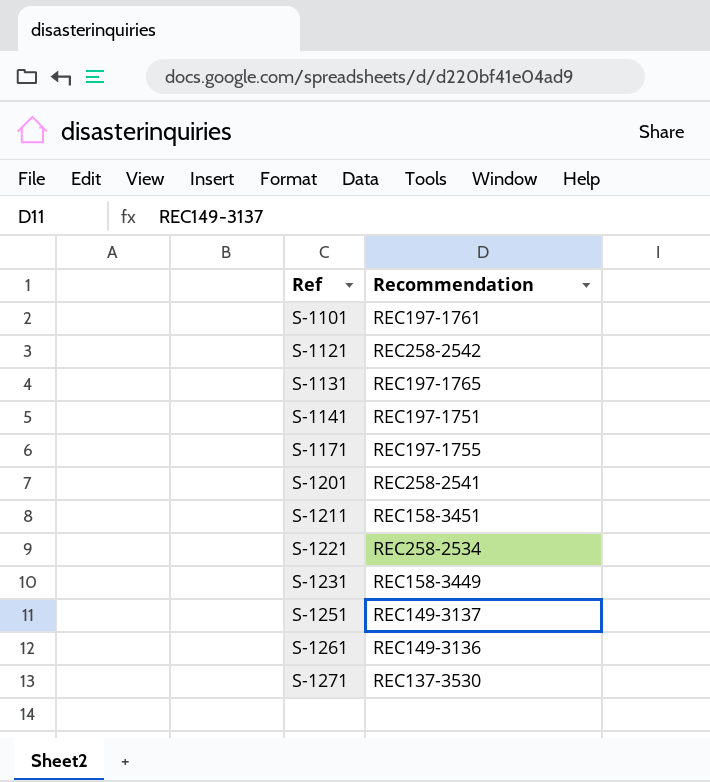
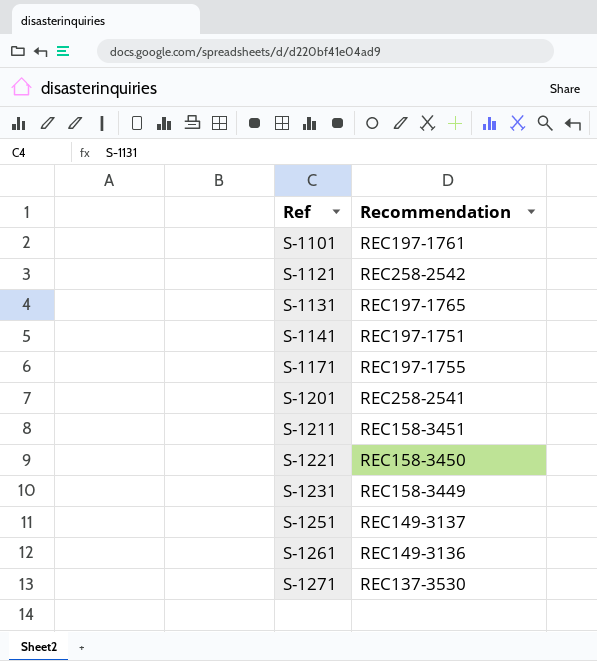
S-1221 | Recommendation: REC258-2534 -> REC158-3450

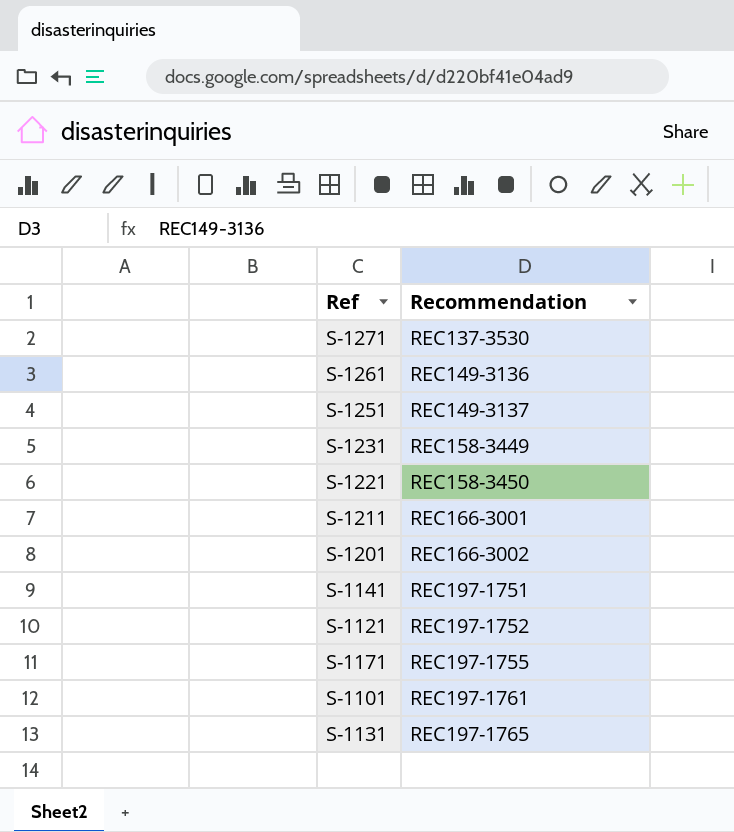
row order: Ref ascending -> Recommendation ascending
S-1211 | Recommendation: REC158-3451 -> REC166-3001
S-1201 | Recommendation: REC258-2541 -> REC166-3002
S-1121 | Recommendation: REC258-2542 -> REC197-1752

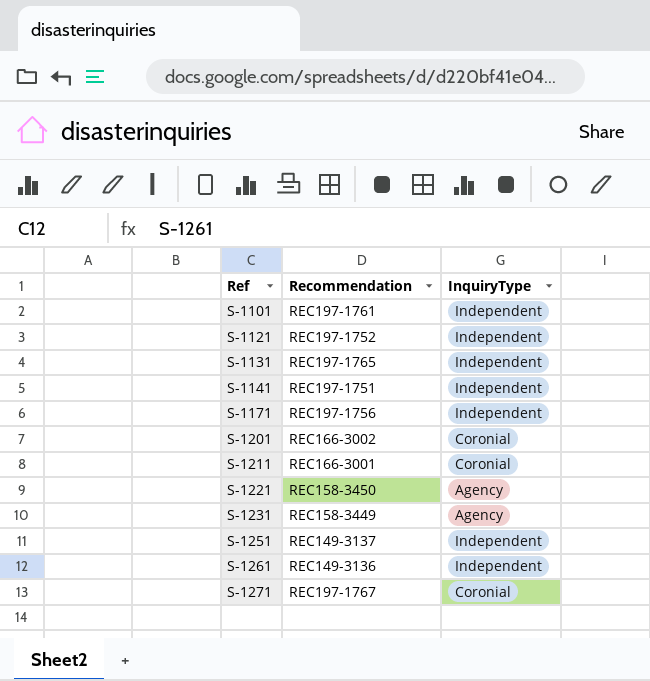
row order: Recommendation ascending -> Ref ascending
column InquiryType | position: none -> 3
S-1171 | Recommendation: REC197-1755 -> REC197-1756
S-1271 | Recommendation: REC137-3530 -> REC197-1767

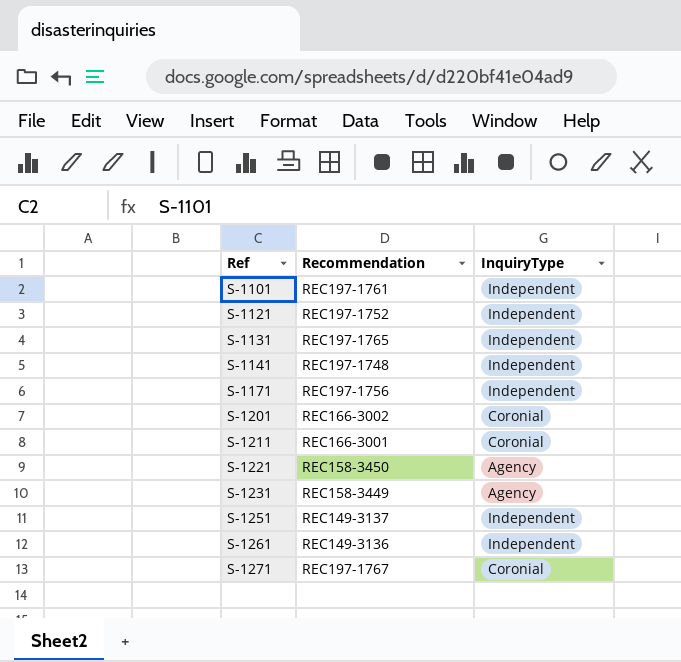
S-1141 | Recommendation: REC197-1751 -> REC197-1748

